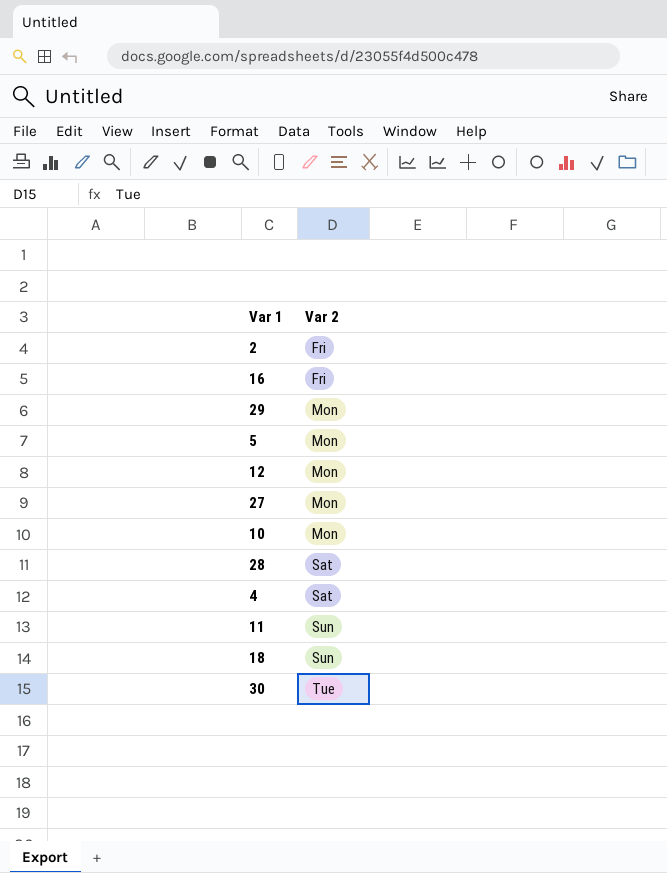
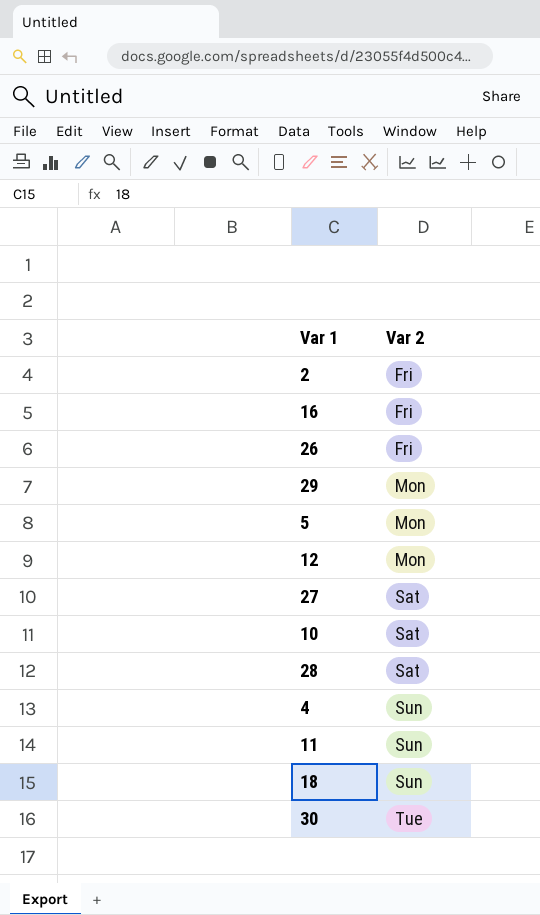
row 26: none -> Fri
27 | Var 2: Mon -> Sat
10 | Var 2: Mon -> Sat
4 | Var 2: Sat -> Sun

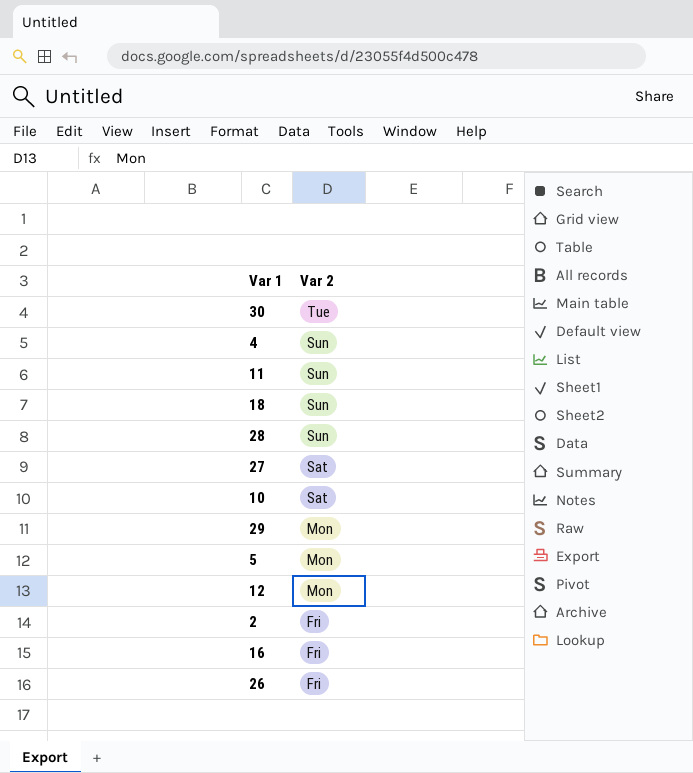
row order: Var 2 ascending -> Var 2 descending
28 | Var 2: Sat -> Sun

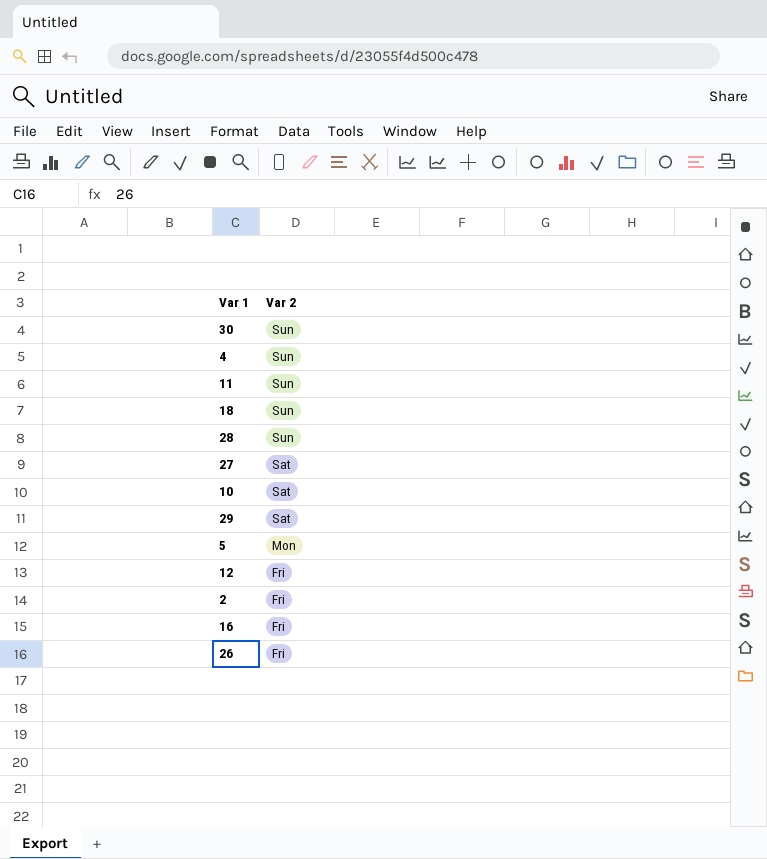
30 | Var 2: Tue -> Sun
29 | Var 2: Mon -> Sat
12 | Var 2: Mon -> Fri

